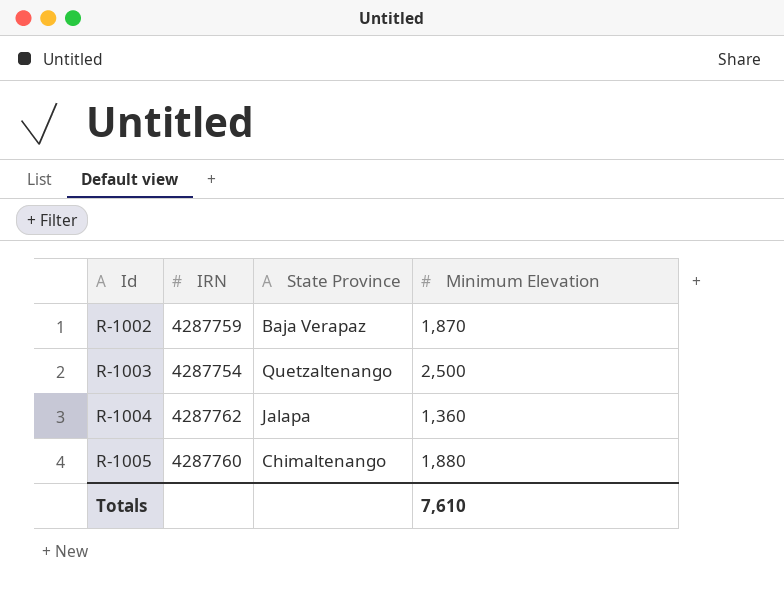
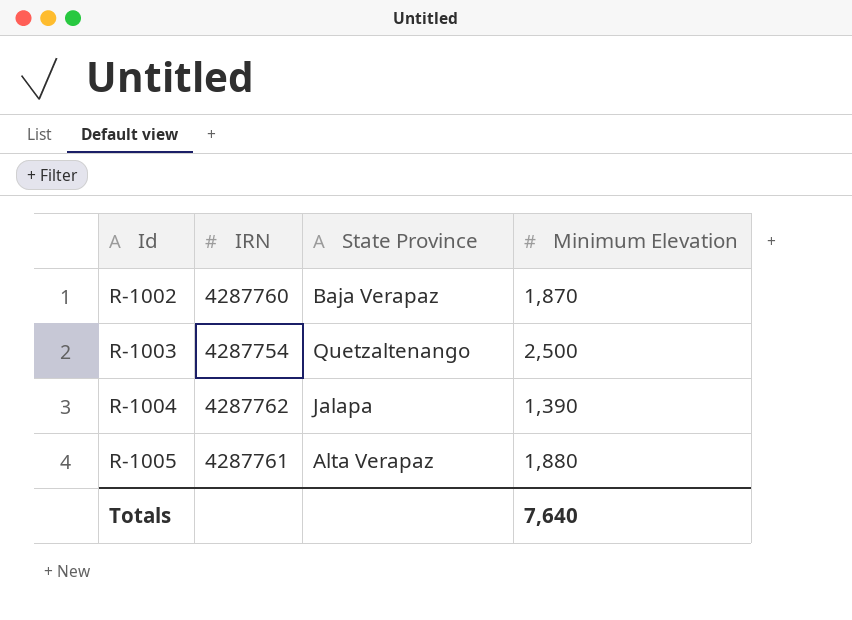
R-1002 | IRN: 4287759 -> 4287760
R-1004 | Minimum Elevation: 1,360 -> 1,390
R-1005 | IRN: 4287760 -> 4287761
R-1005 | State Province: Chimaltenango -> Alta Verapaz
Totals | Minimum Elevation: 7,610 -> 7,640

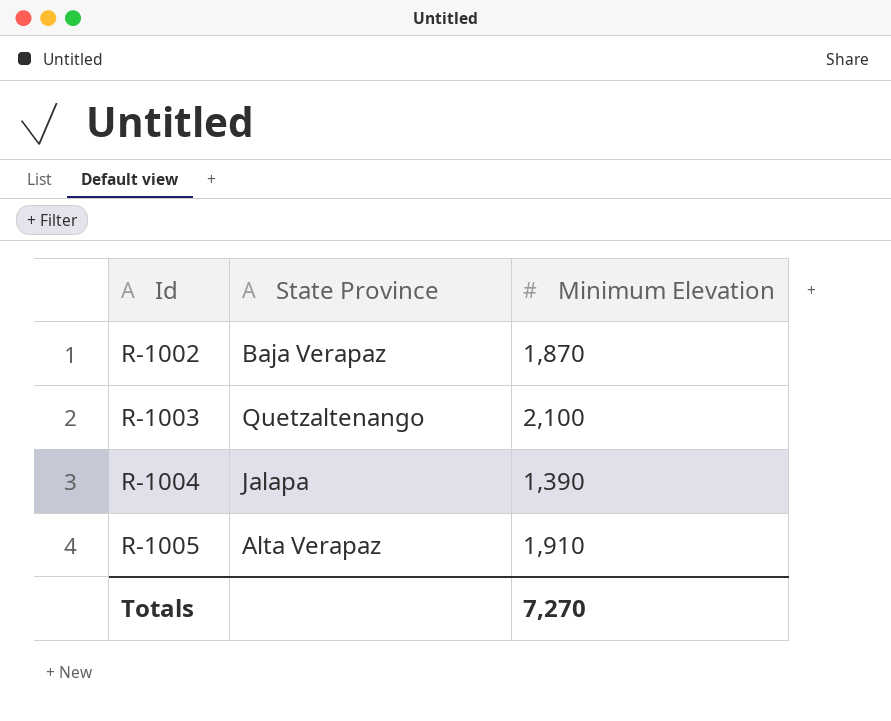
column IRN | position: 2 -> none
R-1003 | Minimum Elevation: 2,500 -> 2,100
R-1005 | Minimum Elevation: 1,880 -> 1,910
Totals | Minimum Elevation: 7,640 -> 7,270

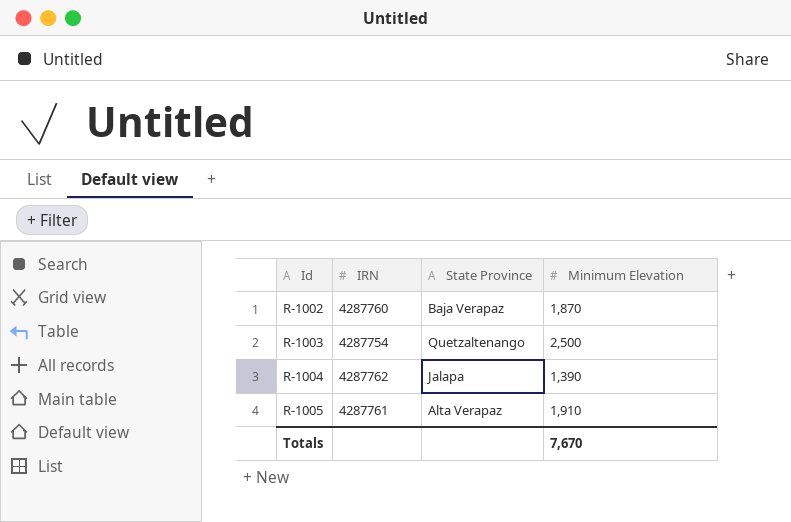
column IRN | position: none -> 2
R-1003 | Minimum Elevation: 2,100 -> 2,500
Totals | Minimum Elevation: 7,270 -> 7,670

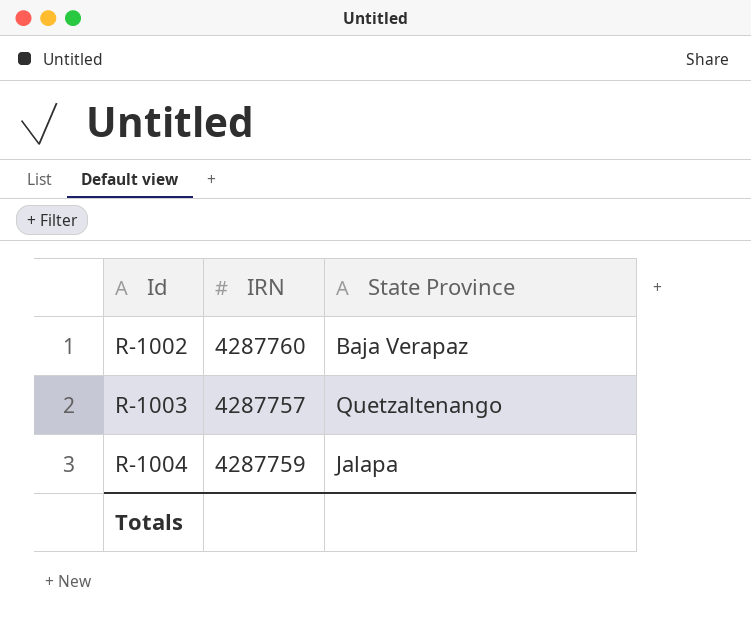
column Minimum Elevation | position: 4 -> none
row R-1005: 4287761 | Alta Verapaz | 1,910 -> none
R-1003 | IRN: 4287754 -> 4287757
R-1004 | IRN: 4287762 -> 4287759

